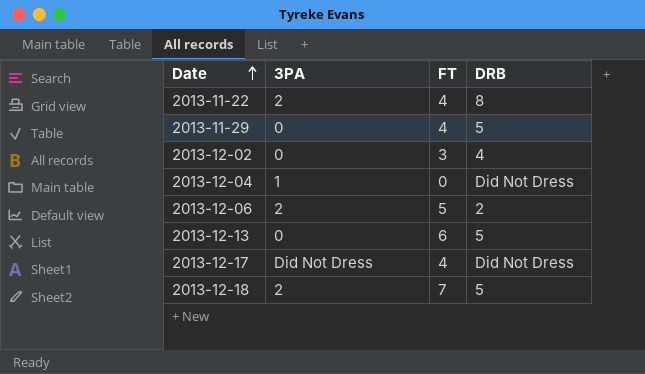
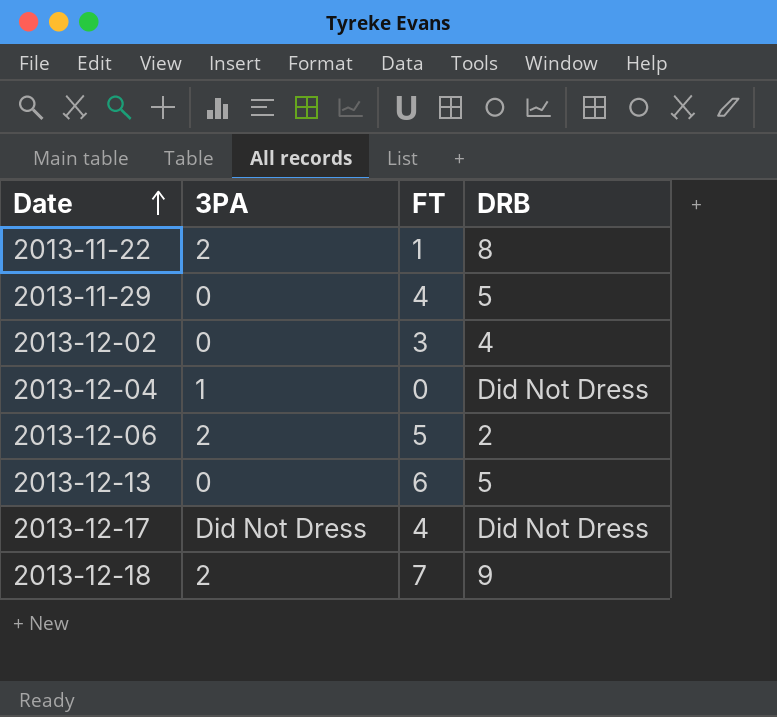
2013-11-22 | FT: 4 -> 1
2013-12-18 | DRB: 5 -> 9

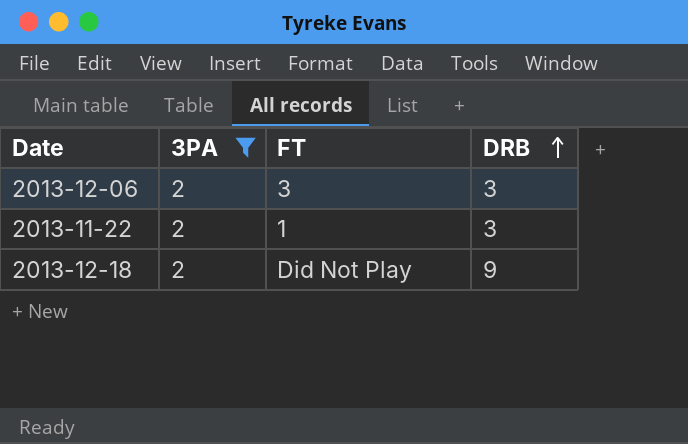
filter: none -> 3PA = 2
row order: Date ascending -> DRB ascending
2013-12-06 | FT: 5 -> 3
2013-12-06 | DRB: 2 -> 3
2013-11-22 | DRB: 8 -> 3
2013-12-18 | FT: 7 -> Did Not Play

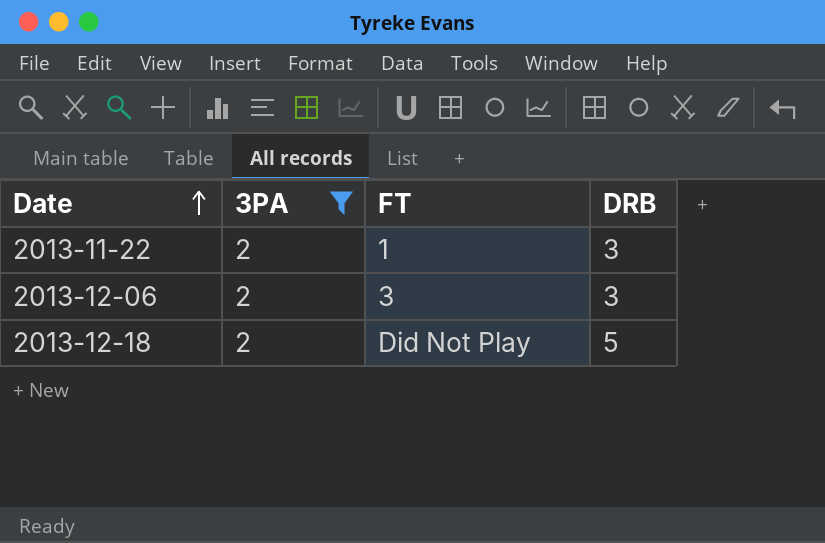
row order: DRB ascending -> Date ascending
2013-12-18 | DRB: 9 -> 5

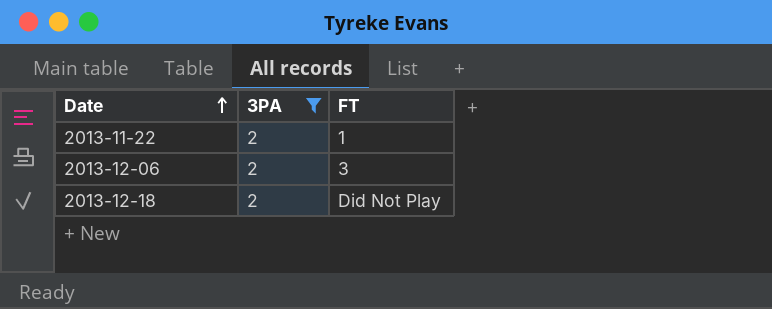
column DRB | position: 4 -> none

